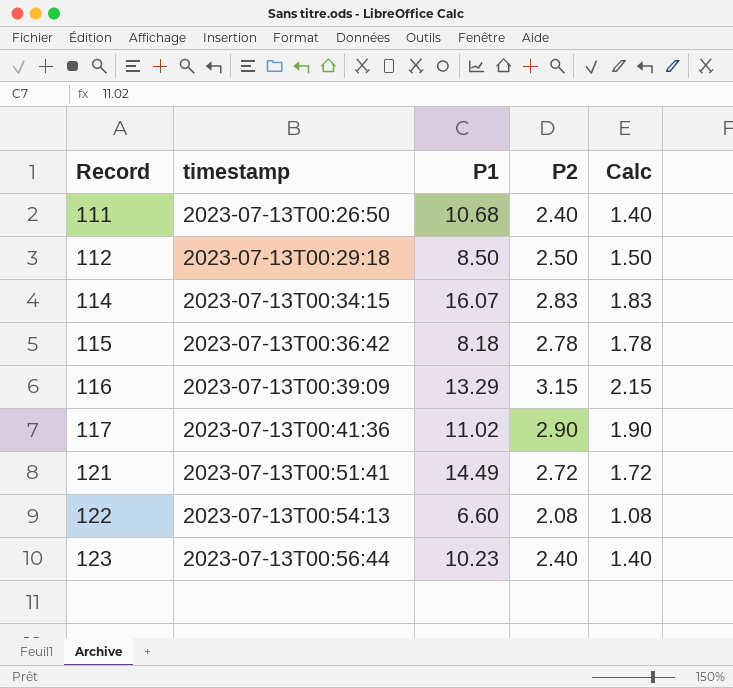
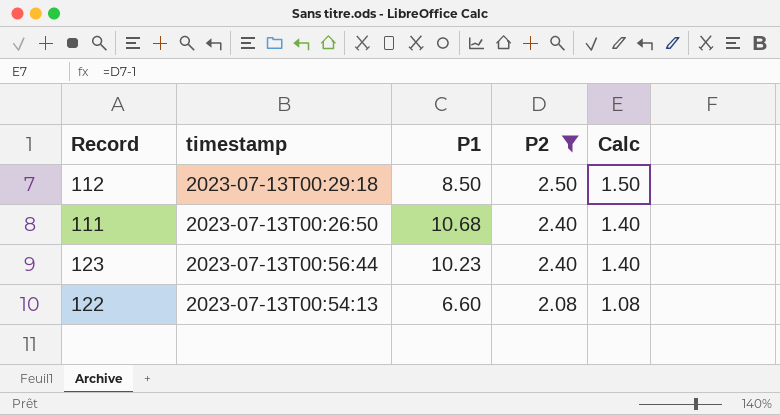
filter: none -> P2 <= 2.50
row order: Record ascending -> P2 descending

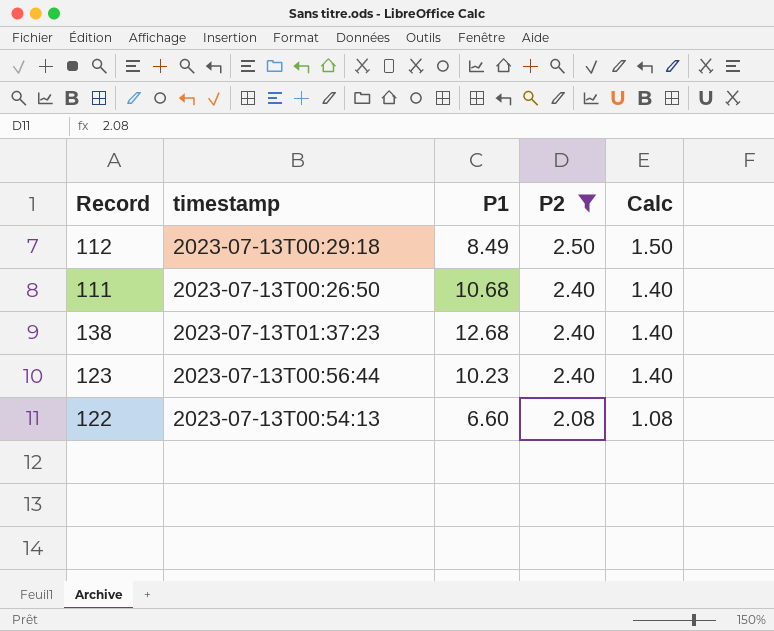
112 | P1: 8.50 -> 8.49
row 138: none -> 2023-07-13T01:37:23 | 12.68 | 2.40 | 1.40

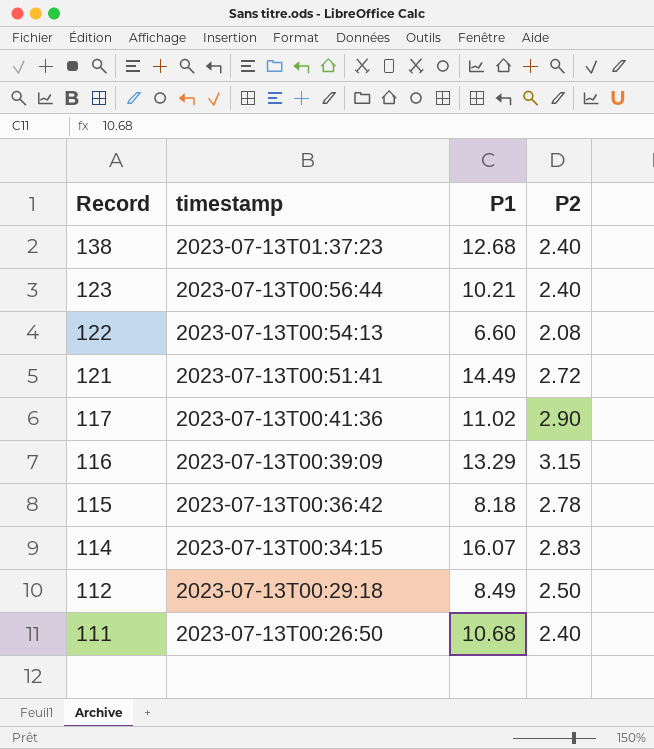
filter: P2 <= 2.50 -> none
row order: P2 descending -> Record descending
column Calc | formula: [P2] - 1 -> none
123 | P1: 10.23 -> 10.21

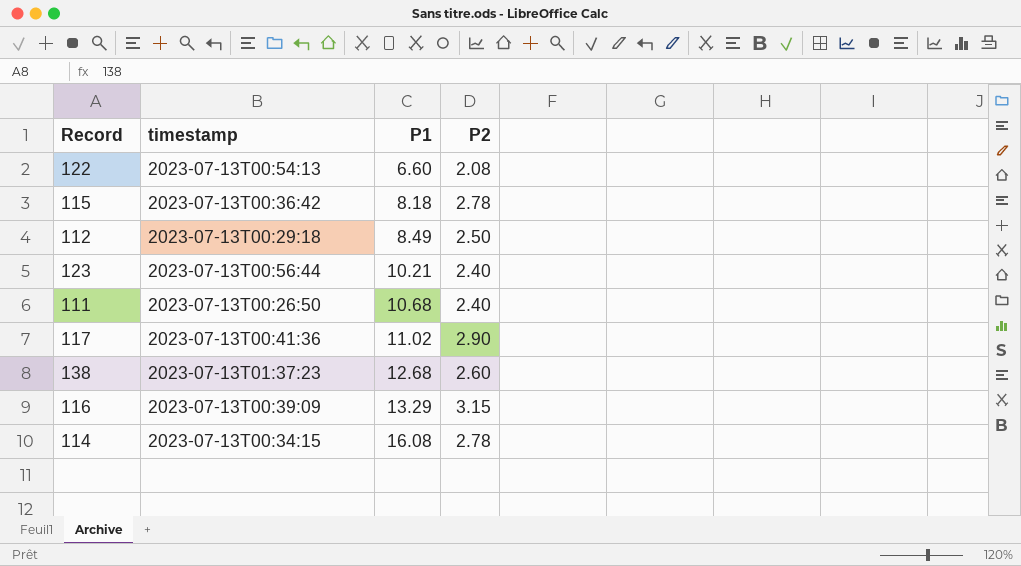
row order: Record descending -> P1 ascending
row 121: 2023-07-13T00:51:41 | 14.49 | 2.72 -> none
138 | P2: 2.40 -> 2.60
114 | P1: 16.07 -> 16.08
114 | P2: 2.83 -> 2.78

